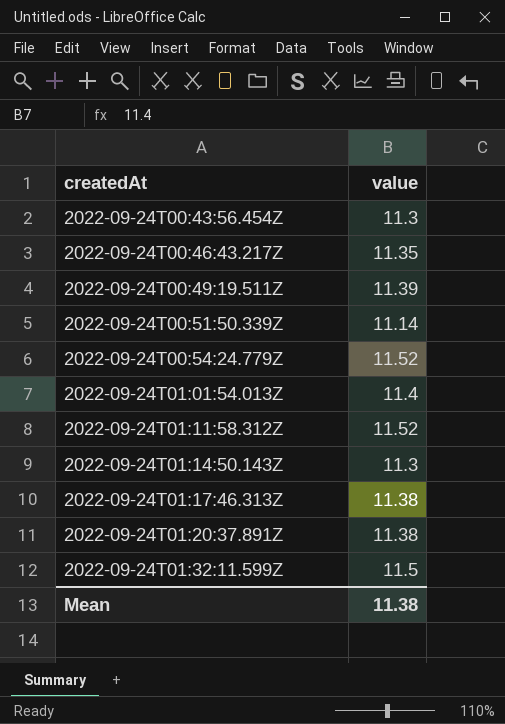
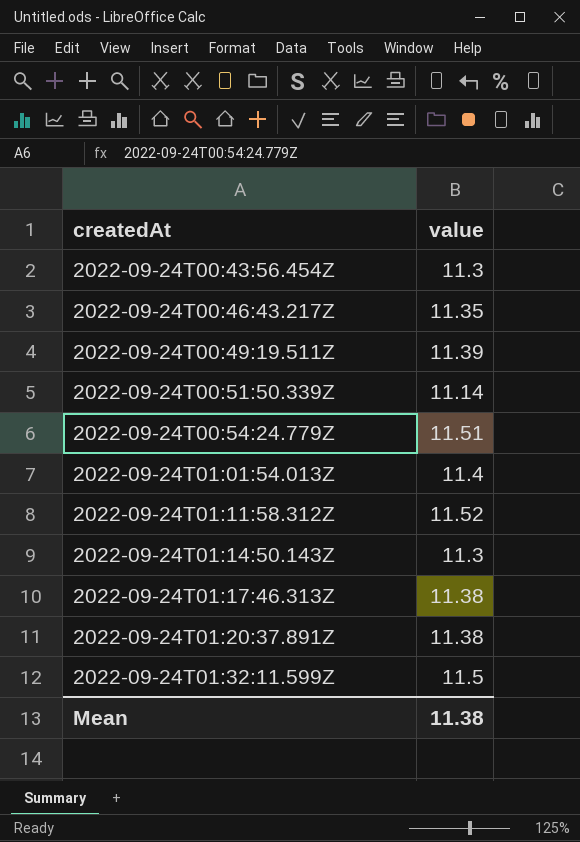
2022-09-24T00:54:24.779Z | value: 11.52 -> 11.51

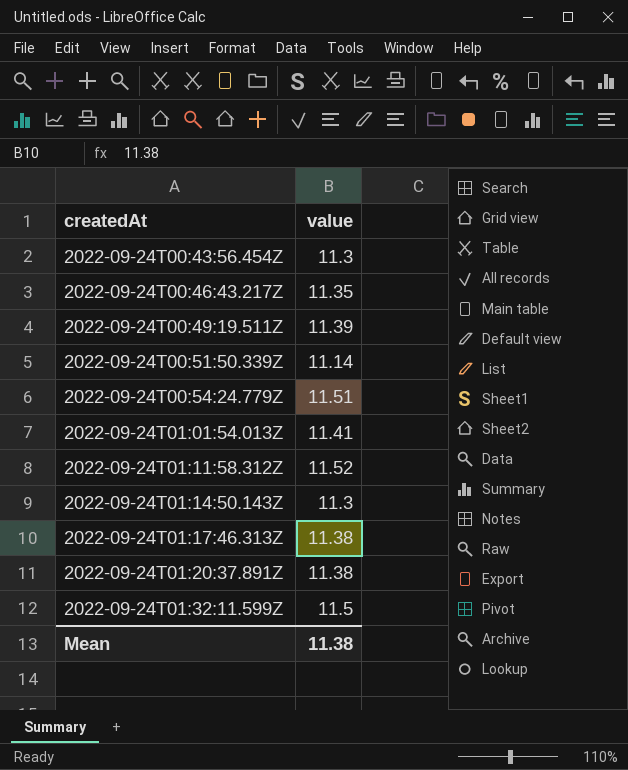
2022-09-24T01:01:54.013Z | value: 11.4 -> 11.41

